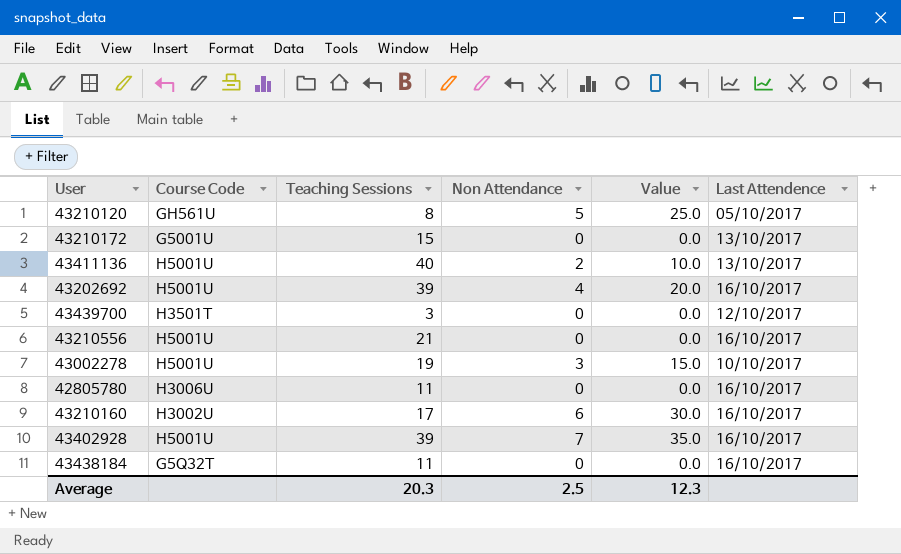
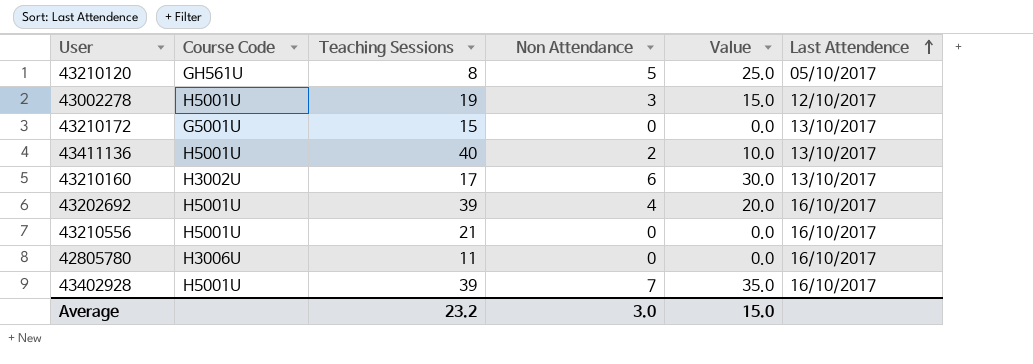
row order: none -> Last Attendence ascending
row 43439700: H3501T | 3 | 0 | 0.0 | 12/10/2017 -> none
row 43438184: G5Q32T | 11 | 0 | 0.0 | 16/10/2017 -> none
43002278 | Last Attendence: 10/10/2017 -> 12/10/2017
43210160 | Last Attendence: 16/10/2017 -> 13/10/2017
Average | Teaching Sessions: 20.3 -> 23.2
Average | Non Attendance: 2.5 -> 3.0
Average | Value: 12.3 -> 15.0

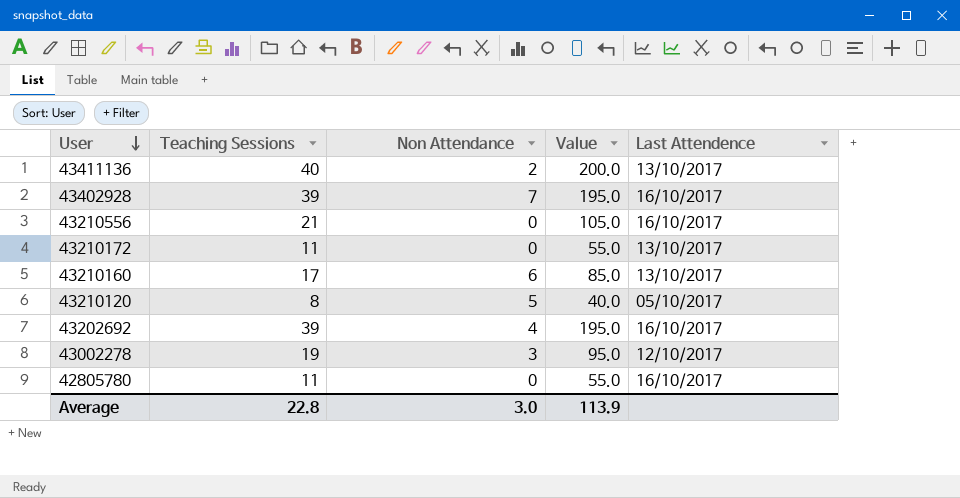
row order: Last Attendence ascending -> User descending
column Course Code | position: 2 -> none
column Value | formula: [Non Attendance] * 5 -> [Teaching Sessions] * 5
43210172 | Teaching Sessions: 15 -> 11
Average | Teaching Sessions: 23.2 -> 22.8
Average | Value: 15.0 -> 113.9

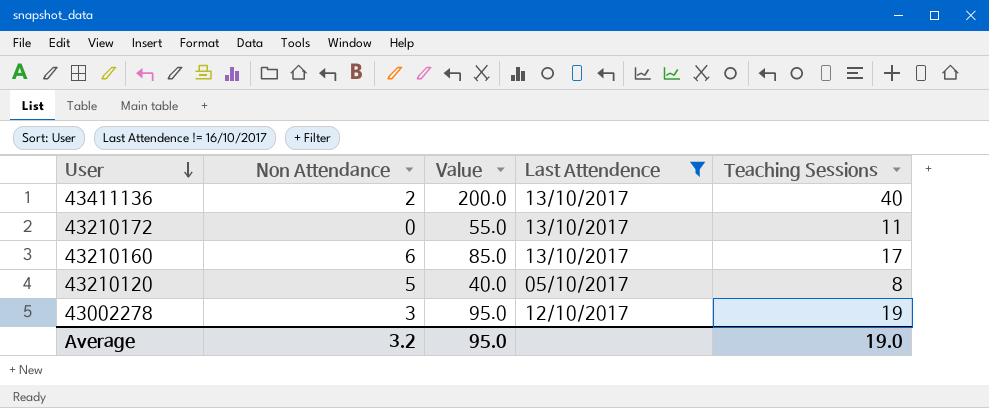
filter: none -> Last Attendence != 16/10/2017
column Teaching Sessions | position: 2 -> 5
Average | Non Attendance: 3.0 -> 3.2
Average | Value: 113.9 -> 95.0
Average | Teaching Sessions: 22.8 -> 19.0

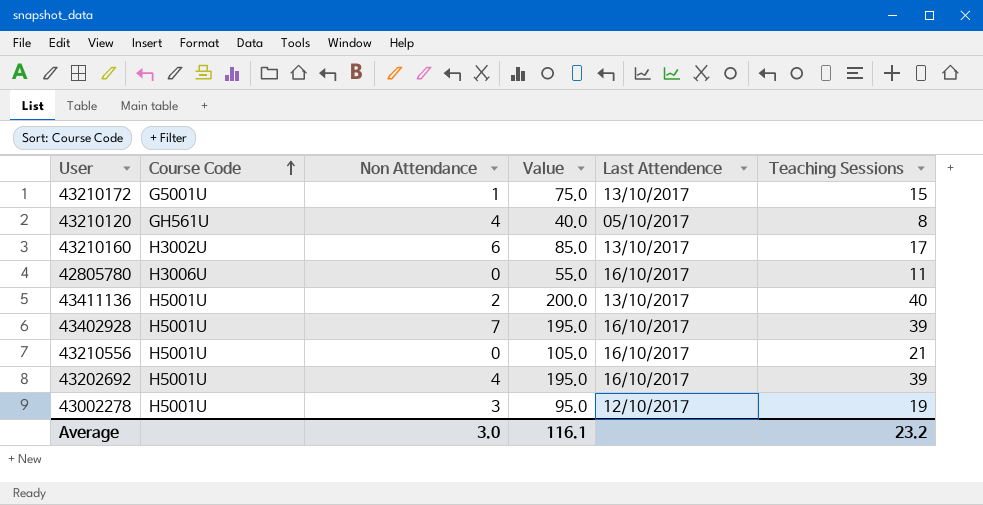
filter: Last Attendence != 16/10/2017 -> none
row order: User descending -> Course Code ascending
column Course Code | position: none -> 2
43210172 | Non Attendance: 0 -> 1
43210172 | Value: 55.0 -> 75.0
43210172 | Teaching Sessions: 11 -> 15
43210120 | Non Attendance: 5 -> 4
Average | Non Attendance: 3.2 -> 3.0
Average | Value: 95.0 -> 116.1
Average | Teaching Sessions: 19.0 -> 23.2

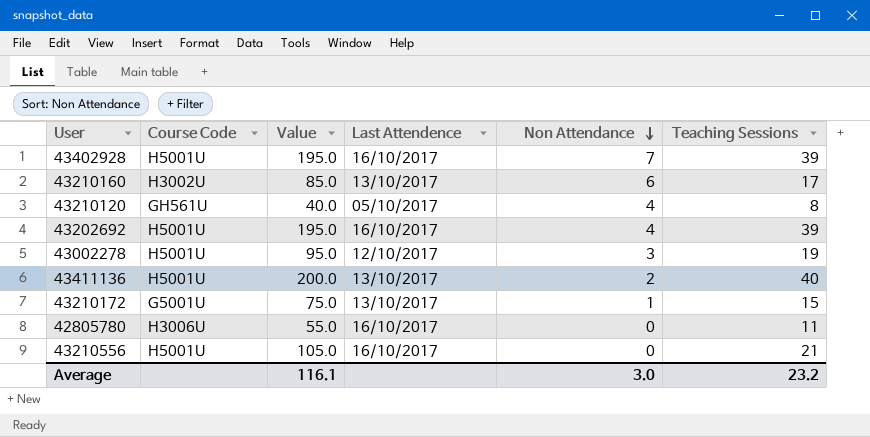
row order: Course Code ascending -> Non Attendance descending
column Non Attendance | position: 3 -> 5

